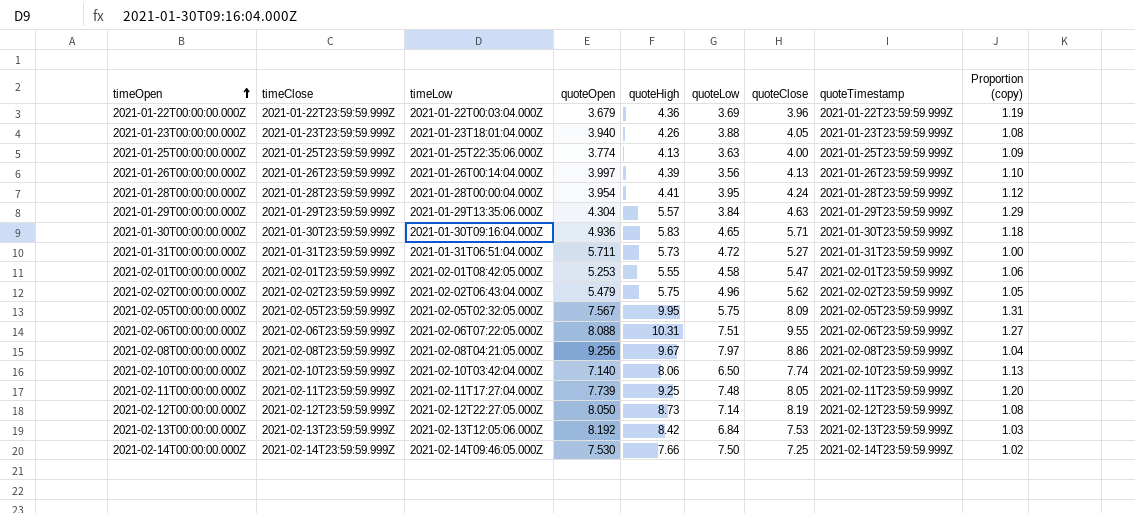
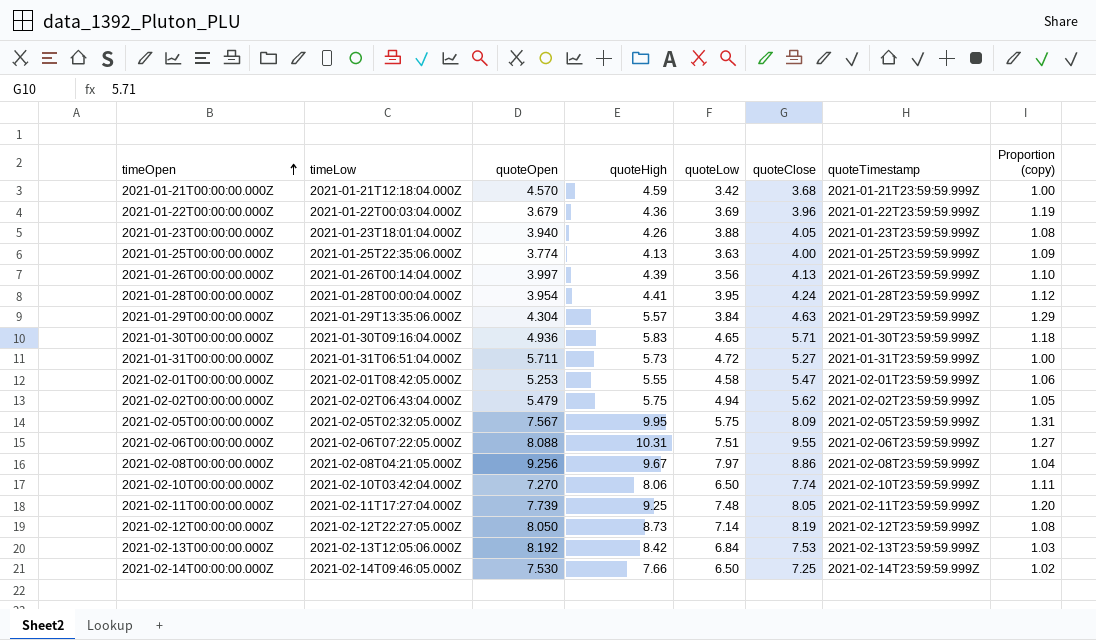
column timeClose | position: 2 -> none
row 2021-01-21T00:00:00.000Z: none -> 2021-01-21T12:18:04.000Z | 4.570 | 4.59 | 3.42 | 3.68 | 2021-01-21T23:59:59.999Z | 1.00
2021-02-02T00:00:00.000Z | quoteLow: 4.96 -> 4.94
2021-02-10T00:00:00.000Z | quoteOpen: 7.140 -> 7.270
2021-02-10T00:00:00.000Z | Proportion (copy): 1.13 -> 1.11
2021-02-14T00:00:00.000Z | quoteLow: 7.50 -> 6.50

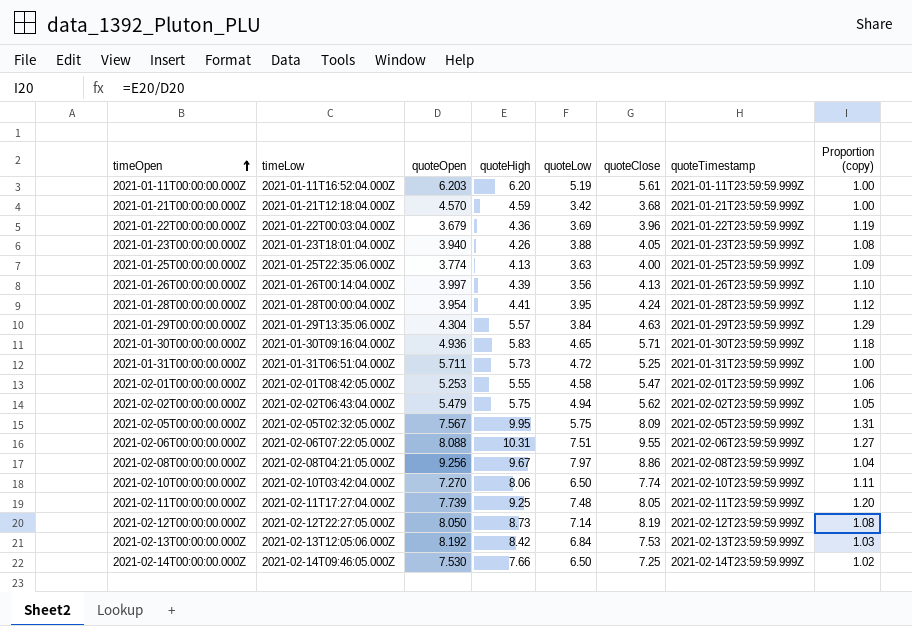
row 2021-01-11T00:00:00.000Z: none -> 2021-01-11T16:52:04.000Z | 6.203 | 6.20 | 5.19 | 5.61 | 2021-01-11T23:59:59.999Z | 1.00
2021-01-31T00:00:00.000Z | quoteClose: 5.27 -> 5.25

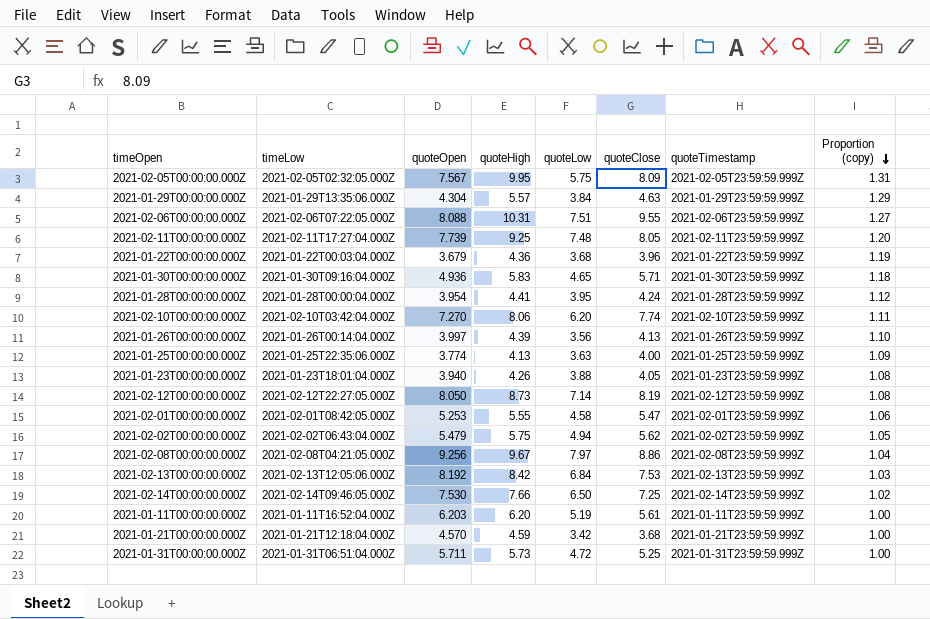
row order: timeOpen ascending -> Proportion (copy) descending
2021-01-22T00:00:00.000Z | quoteLow: 3.69 -> 3.68
2021-02-10T00:00:00.000Z | quoteLow: 6.50 -> 6.20

